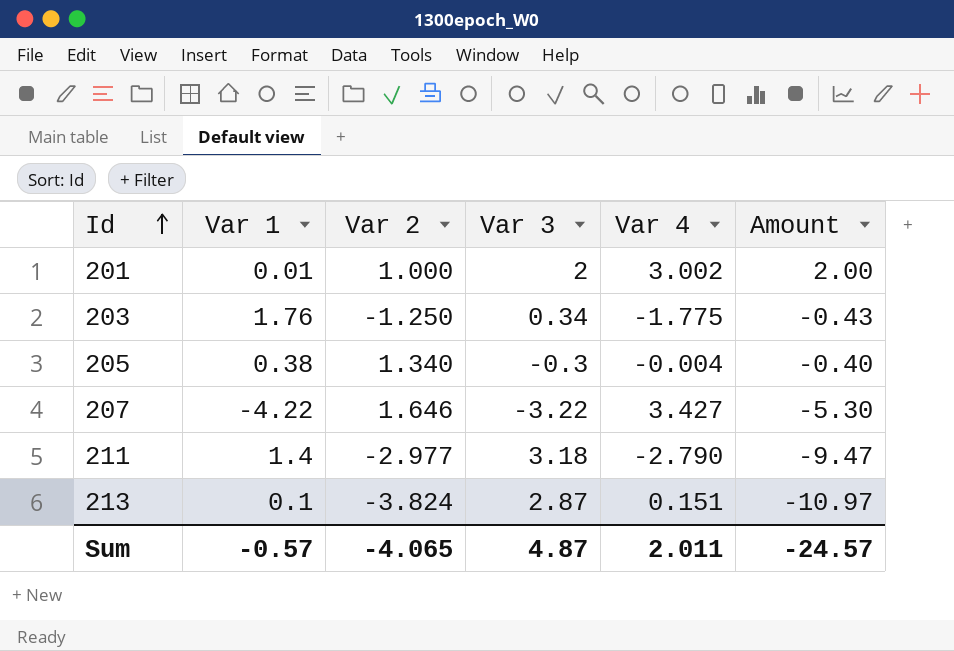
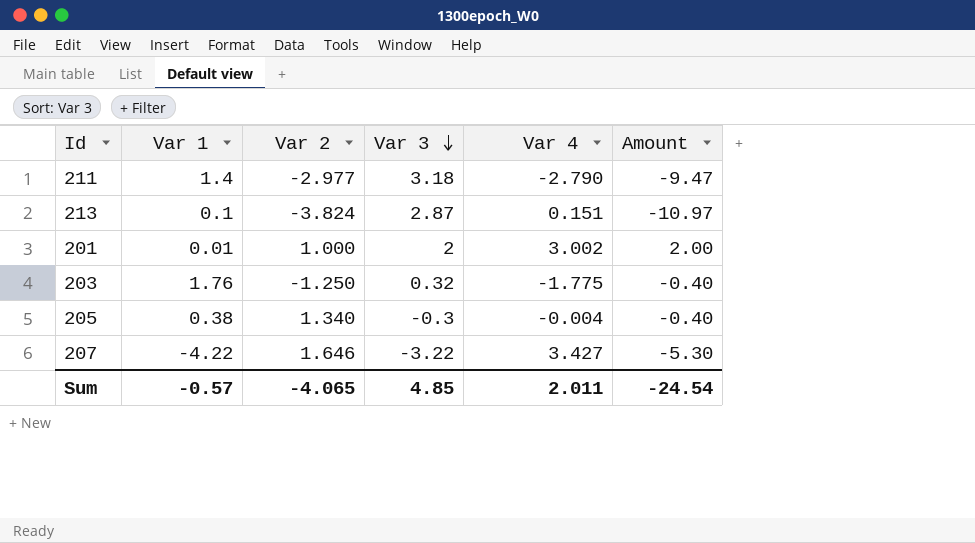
row order: Id ascending -> Var 3 descending
203 | Var 3: 0.34 -> 0.32
203 | Amount: -0.43 -> -0.40
Sum | Var 3: 4.87 -> 4.85
Sum | Amount: -24.57 -> -24.54

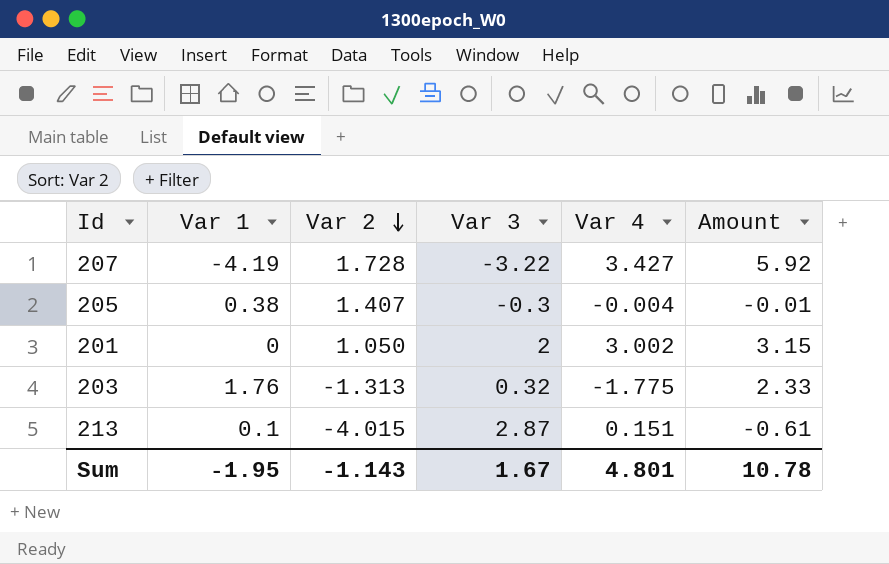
row order: Var 3 descending -> Var 2 descending
column Amount | formula: [Var 2] * [Var 3] -> [Var 2] * [Var 4]
row 211: 1.4 | -2.977 | 3.18 | -2.790 | -9.47 -> none
207 | Var 1: -4.22 -> -4.19
207 | Var 2: 1.646 -> 1.728
205 | Var 2: 1.340 -> 1.407
201 | Var 1: 0.01 -> 0
201 | Var 2: 1.000 -> 1.050
203 | Var 2: -1.250 -> -1.313
213 | Var 2: -3.824 -> -4.015
Sum | Var 1: -0.57 -> -1.95
Sum | Var 2: -4.065 -> -1.143
Sum | Var 3: 4.85 -> 1.67
Sum | Var 4: 2.011 -> 4.801
Sum | Amount: -24.54 -> 10.78

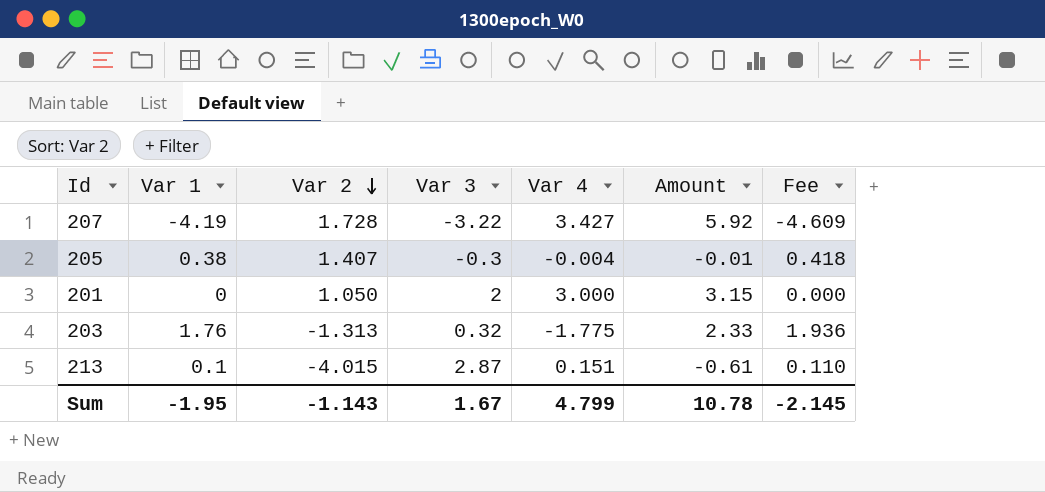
column Fee | formula: none -> [Var 1] * 1.1
201 | Var 4: 3.002 -> 3.000
Sum | Var 4: 4.801 -> 4.799

